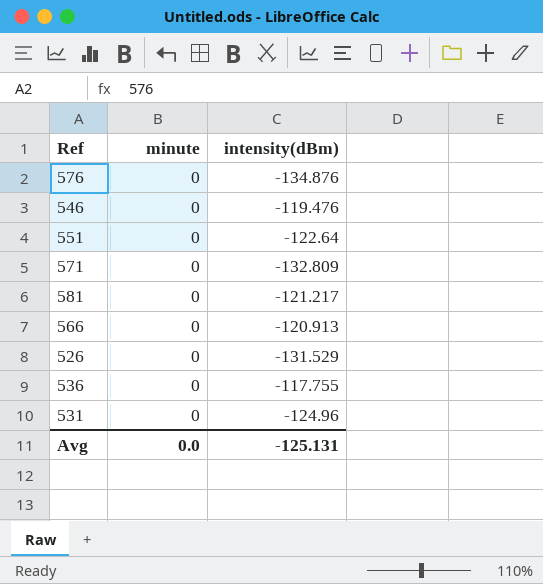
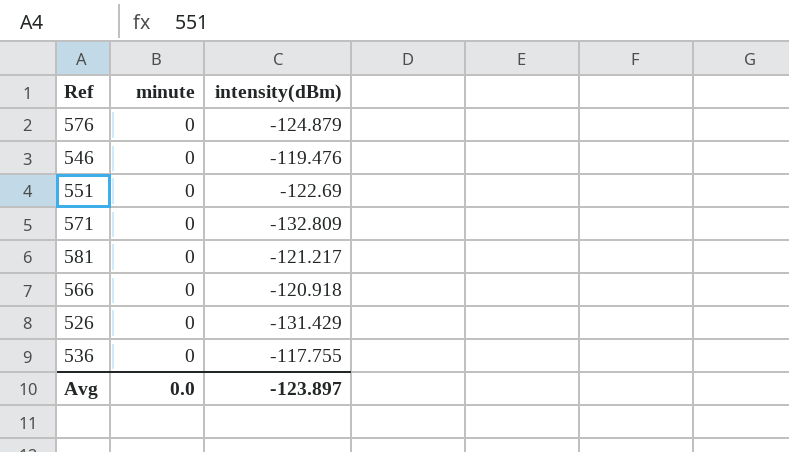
row 531: 0 | -124.96 -> none
576 | intensity(dBm): -134.876 -> -124.879
551 | intensity(dBm): -122.64 -> -122.69
566 | intensity(dBm): -120.913 -> -120.918
526 | intensity(dBm): -131.529 -> -131.429
Avg | intensity(dBm): -125.131 -> -123.897

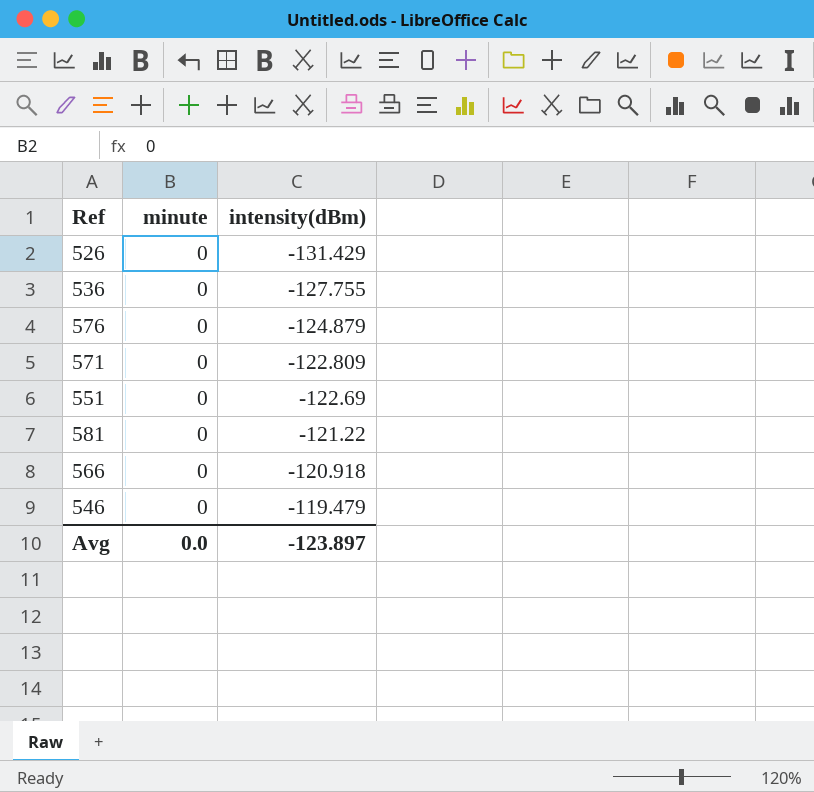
row order: none -> intensity(dBm) ascending
536 | intensity(dBm): -117.755 -> -127.755
571 | intensity(dBm): -132.809 -> -122.809
581 | intensity(dBm): -121.217 -> -121.22
546 | intensity(dBm): -119.476 -> -119.479

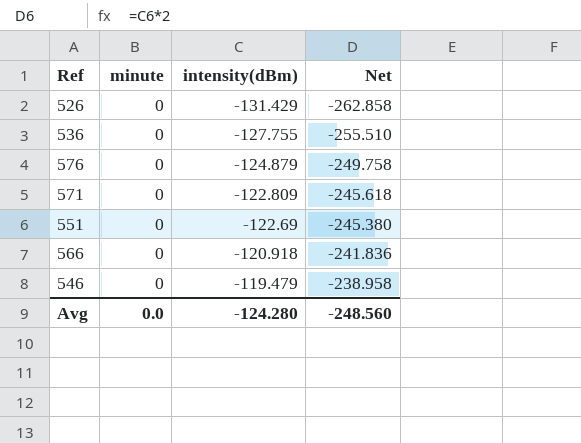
column Net | formula: none -> [intensity(dBm)] * 2
row 581: 0 | -121.22 -> none
Avg | intensity(dBm): -123.897 -> -124.280

